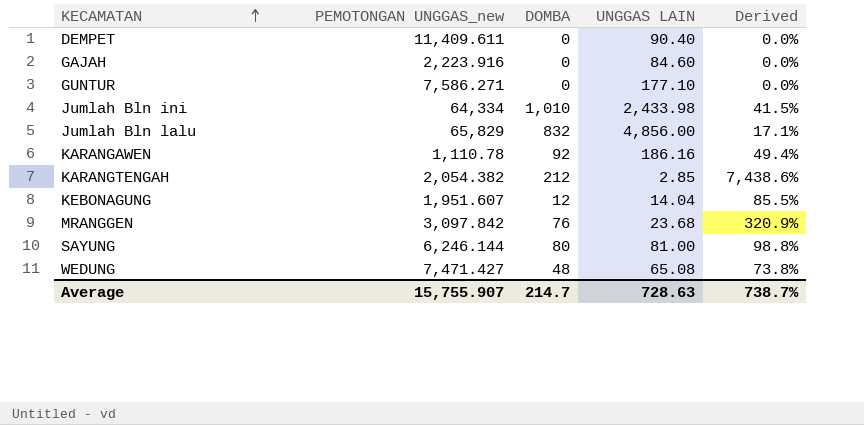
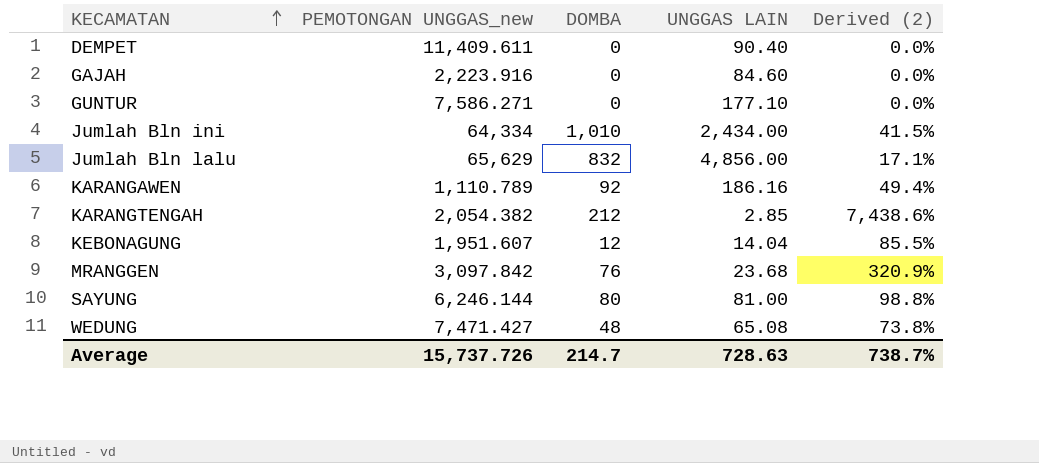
column name: Derived -> Derived (2)
Jumlah Bln ini | UNGGAS LAIN: 2,433.98 -> 2,434.00
Jumlah Bln lalu | PEMOTONGAN UNGGAS_new: 65,829 -> 65,629
KARANGAWEN | PEMOTONGAN UNGGAS_new: 1,110.78 -> 1,110.789
Average | PEMOTONGAN UNGGAS_new: 15,755.907 -> 15,737.726

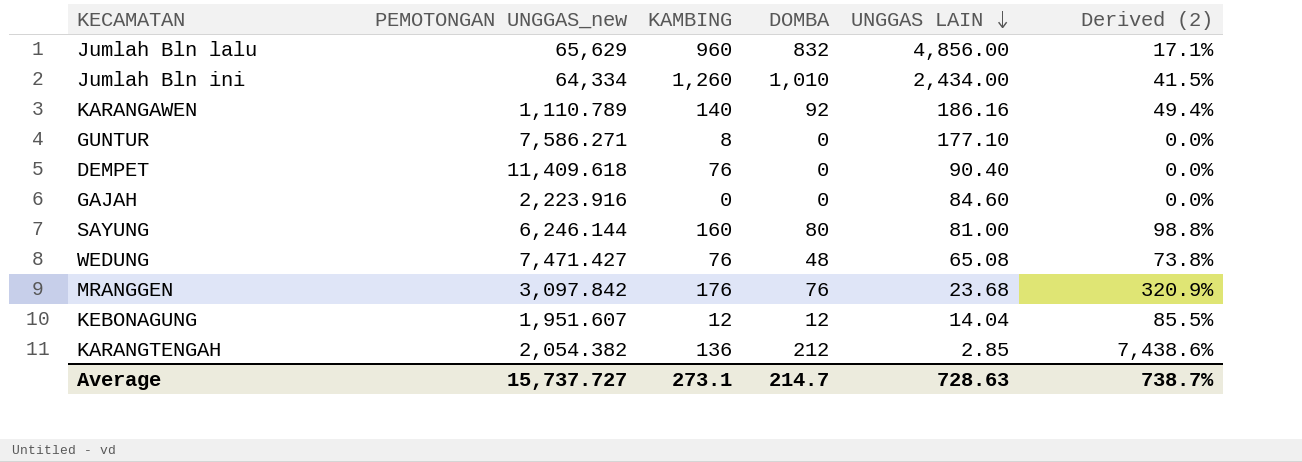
row order: KECAMATAN ascending -> UNGGAS LAIN descending
column KAMBING | position: none -> 3
DEMPET | PEMOTONGAN UNGGAS_new: 11,409.611 -> 11,409.618
Average | PEMOTONGAN UNGGAS_new: 15,737.726 -> 15,737.727

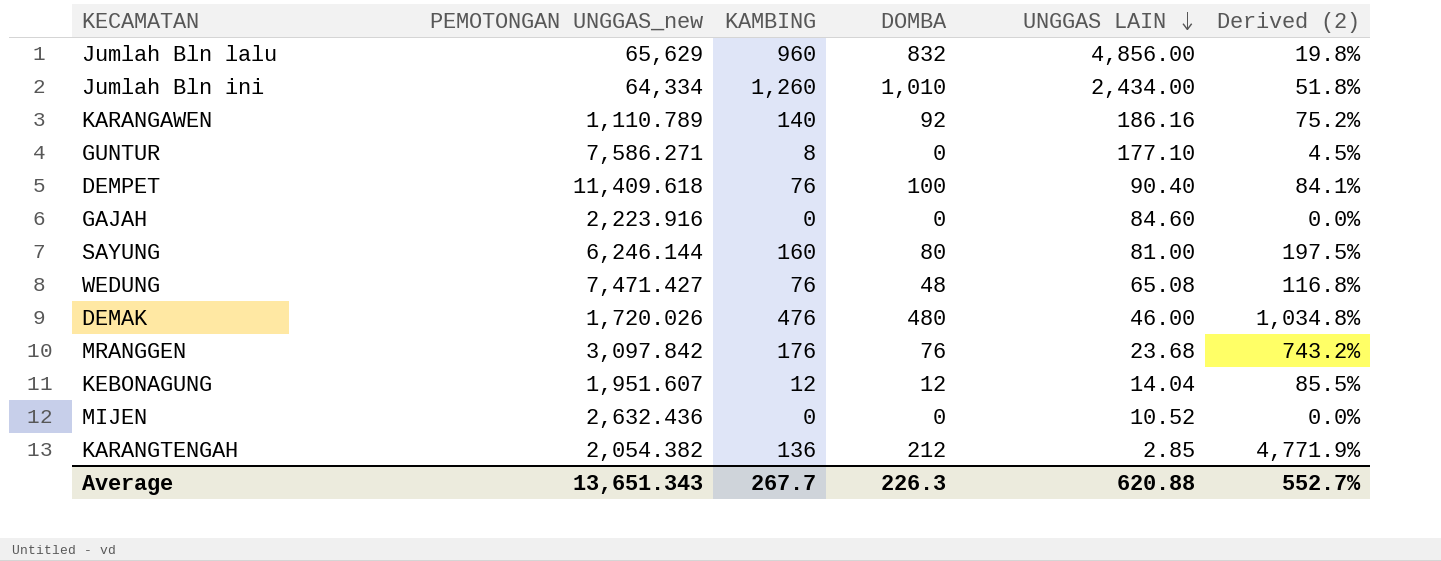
column Derived (2) | formula: [DOMBA] / [UNGGAS LAIN] -> [KAMBING] / [UNGGAS LAIN]
DEMPET | DOMBA: 0 -> 100
row DEMAK: none -> 1,720.026 | 476 | 480 | 46.00 | 1,034.8%
row MIJEN: none -> 2,632.436 | 0 | 0 | 10.52 | 0.0%
Average | PEMOTONGAN UNGGAS_new: 15,737.727 -> 13,651.343
Average | KAMBING: 273.1 -> 267.7
Average | DOMBA: 214.7 -> 226.3
Average | UNGGAS LAIN: 728.63 -> 620.88
Average | Derived (2): 738.7% -> 552.7%

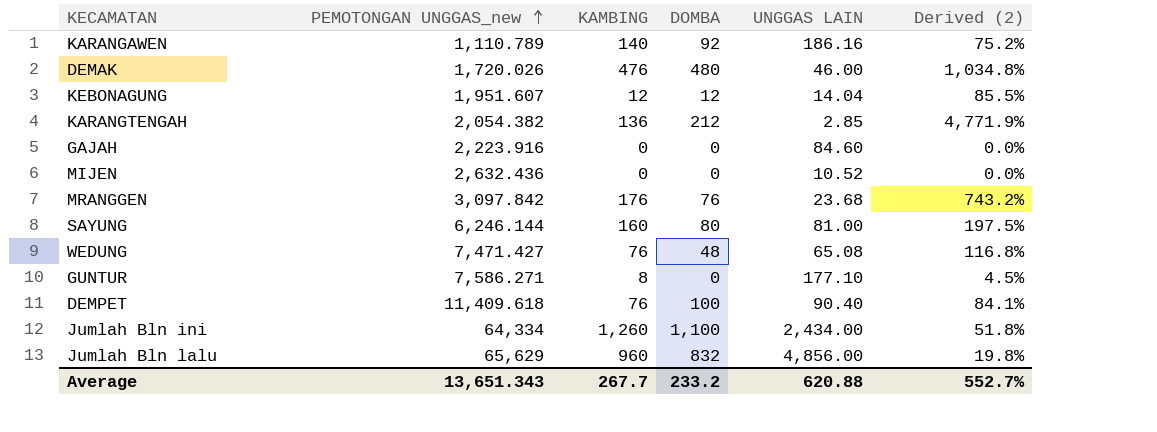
row order: UNGGAS LAIN descending -> PEMOTONGAN UNGGAS_new ascending
Jumlah Bln ini | DOMBA: 1,010 -> 1,100
Average | DOMBA: 226.3 -> 233.2

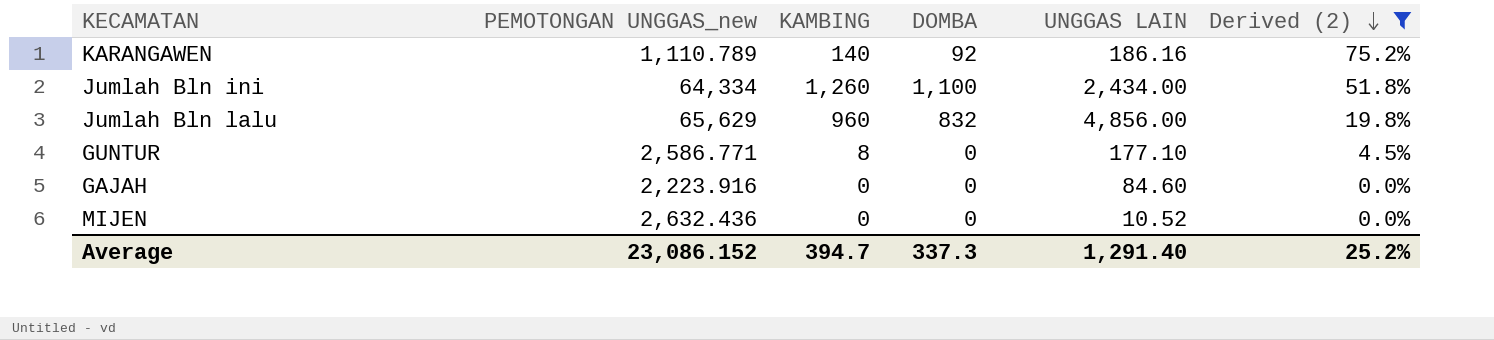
filter: none -> Derived (2) <= 75.2%
row order: PEMOTONGAN UNGGAS_new ascending -> Derived (2) descending
GUNTUR | PEMOTONGAN UNGGAS_new: 7,586.271 -> 2,586.771
Average | PEMOTONGAN UNGGAS_new: 13,651.343 -> 23,086.152
Average | KAMBING: 267.7 -> 394.7
Average | DOMBA: 233.2 -> 337.3
Average | UNGGAS LAIN: 620.88 -> 1,291.40
Average | Derived (2): 552.7% -> 25.2%

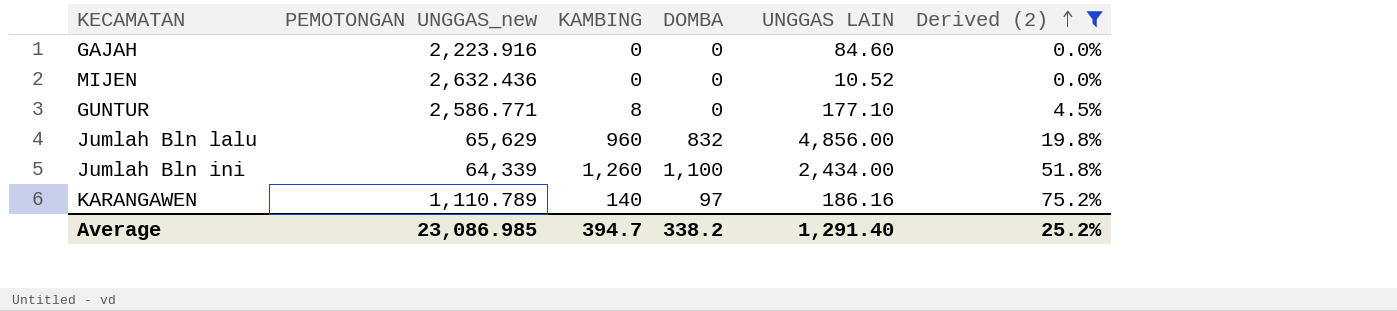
row order: Derived (2) descending -> Derived (2) ascending
Jumlah Bln ini | PEMOTONGAN UNGGAS_new: 64,334 -> 64,339
KARANGAWEN | DOMBA: 92 -> 97
Average | PEMOTONGAN UNGGAS_new: 23,086.152 -> 23,086.985
Average | DOMBA: 337.3 -> 338.2

